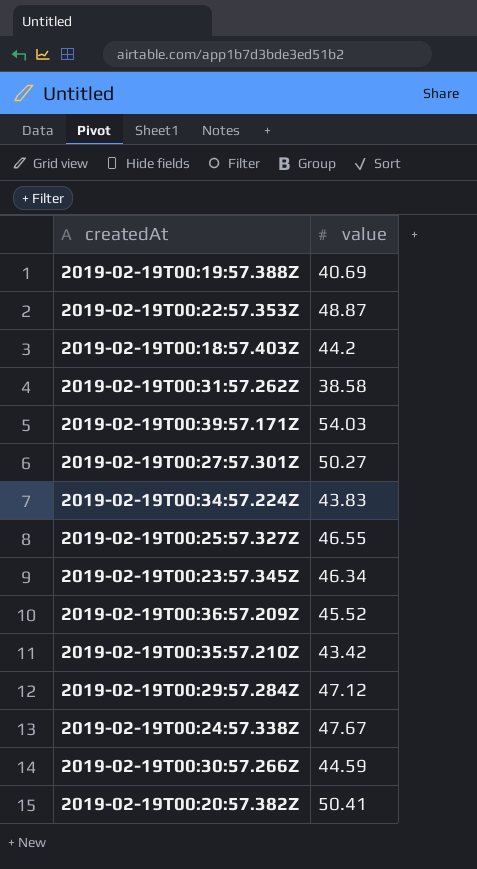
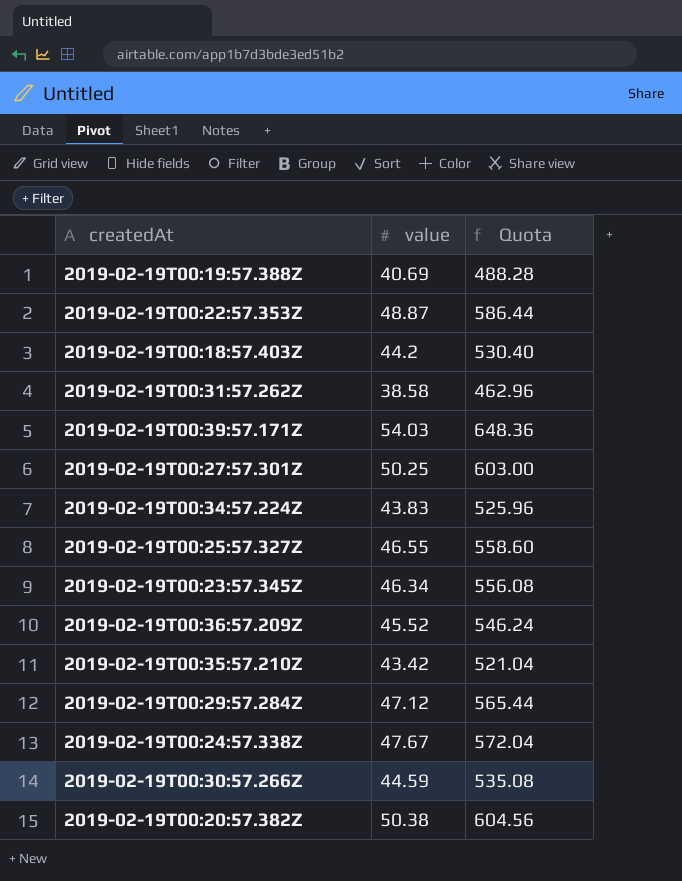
column Quota | formula: none -> [value] * 12
2019-02-19T00:27:57.301Z | value: 50.27 -> 50.25
2019-02-19T00:20:57.382Z | value: 50.41 -> 50.38

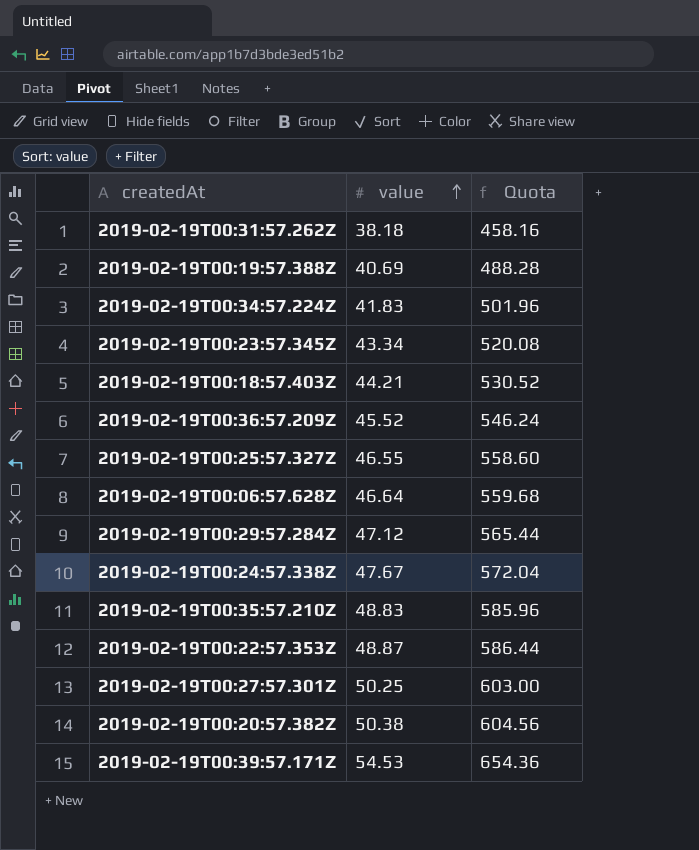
row order: none -> value ascending
row 2019-02-19T00:30:57.266Z: 44.59 | 535.08 -> none
2019-02-19T00:31:57.262Z | value: 38.58 -> 38.18
2019-02-19T00:31:57.262Z | Quota: 462.96 -> 458.16
2019-02-19T00:34:57.224Z | value: 43.83 -> 41.83
2019-02-19T00:34:57.224Z | Quota: 525.96 -> 501.96
2019-02-19T00:23:57.345Z | value: 46.34 -> 43.34
2019-02-19T00:23:57.345Z | Quota: 556.08 -> 520.08
2019-02-19T00:18:57.403Z | value: 44.2 -> 44.21
2019-02-19T00:18:57.403Z | Quota: 530.40 -> 530.52
row 2019-02-19T00:06:57.628Z: none -> 46.64 | 559.68
2019-02-19T00:35:57.210Z | value: 43.42 -> 48.83
2019-02-19T00:35:57.210Z | Quota: 521.04 -> 585.96
2019-02-19T00:39:57.171Z | value: 54.03 -> 54.53
2019-02-19T00:39:57.171Z | Quota: 648.36 -> 654.36

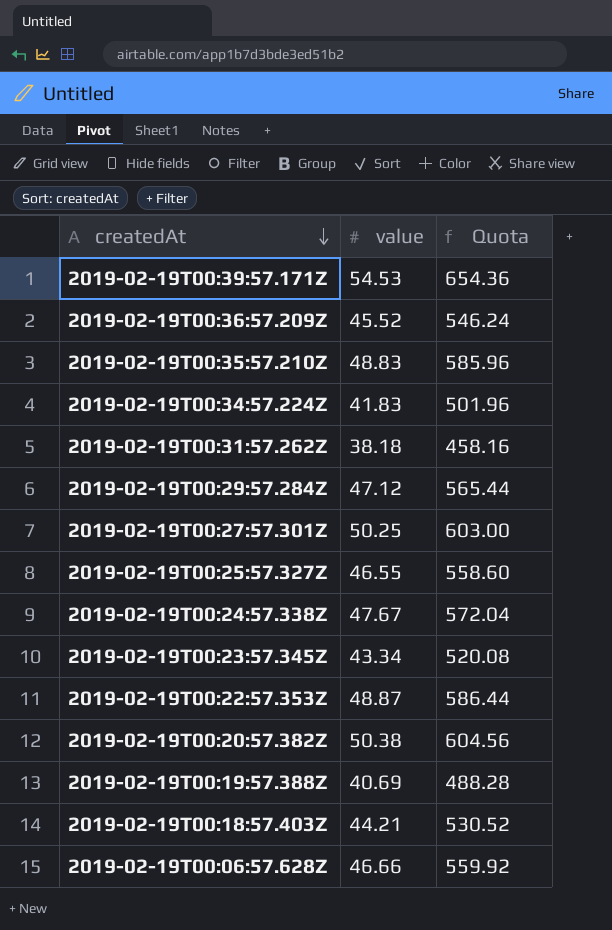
row order: value ascending -> createdAt descending
2019-02-19T00:06:57.628Z | value: 46.64 -> 46.66
2019-02-19T00:06:57.628Z | Quota: 559.68 -> 559.92

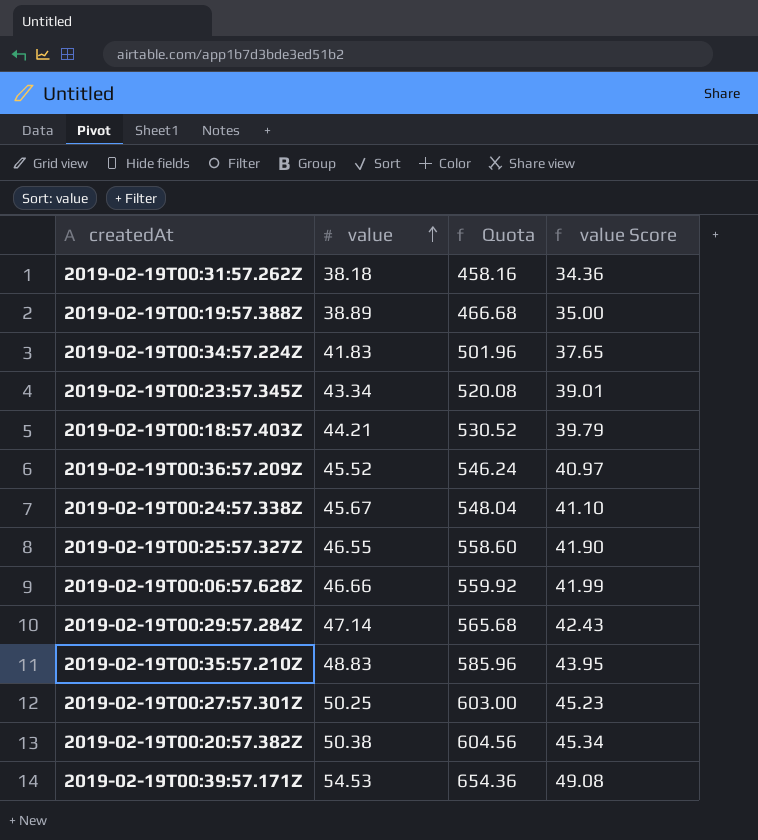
row order: createdAt descending -> value ascending
column value Score | formula: none -> [value] * 0.9
row 2019-02-19T00:22:57.353Z: 48.87 | 586.44 -> none
2019-02-19T00:19:57.388Z | value: 40.69 -> 38.89
2019-02-19T00:19:57.388Z | Quota: 488.28 -> 466.68
2019-02-19T00:24:57.338Z | value: 47.67 -> 45.67
2019-02-19T00:24:57.338Z | Quota: 572.04 -> 548.04
2019-02-19T00:29:57.284Z | value: 47.12 -> 47.14
2019-02-19T00:29:57.284Z | Quota: 565.44 -> 565.68

